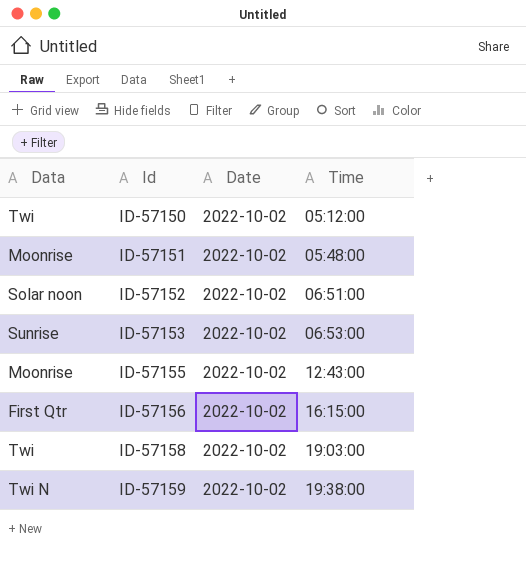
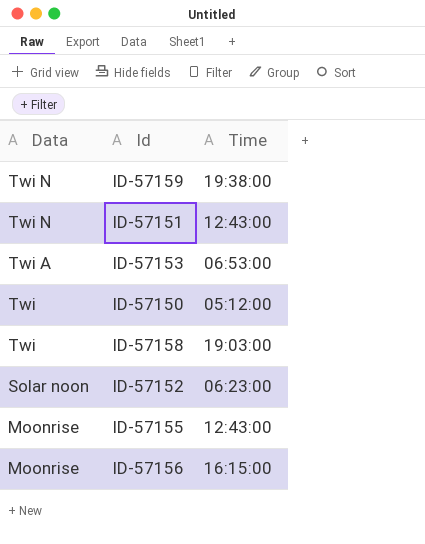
row order: Id ascending -> Data descending
column Date | position: 3 -> none
ID-57151 | Data: Moonrise -> Twi N
ID-57151 | Time: 05:48:00 -> 12:43:00
ID-57153 | Data: Sunrise -> Twi A
ID-57152 | Time: 06:51:00 -> 06:23:00
ID-57156 | Data: First Qtr -> Moonrise

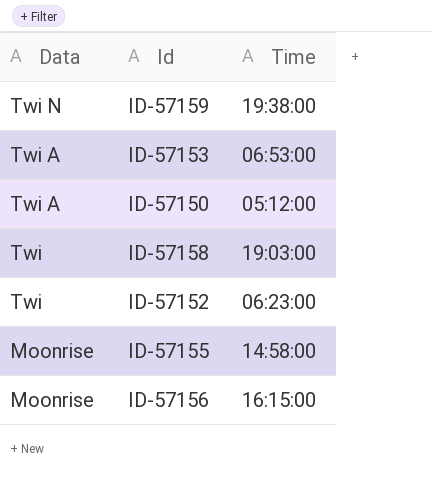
row ID-57151: Twi N | 12:43:00 -> none
ID-57150 | Data: Twi -> Twi A
ID-57152 | Data: Solar noon -> Twi
ID-57155 | Time: 12:43:00 -> 14:58:00

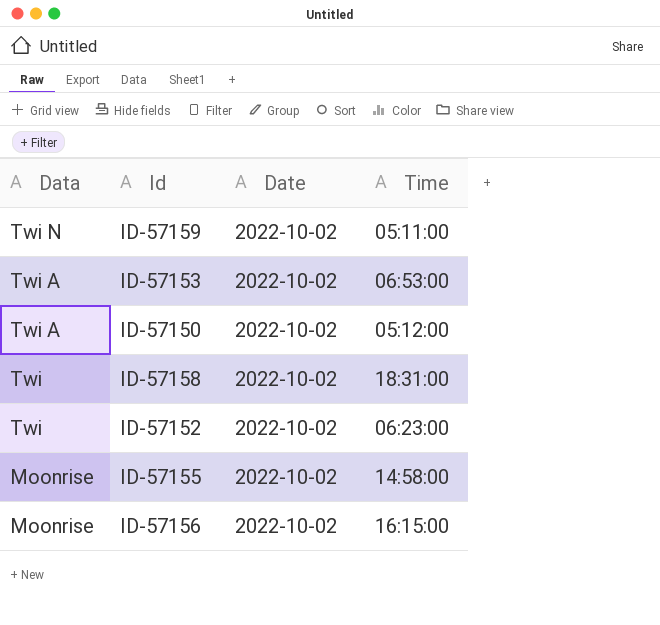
column Date | position: none -> 3
ID-57159 | Time: 19:38:00 -> 05:11:00
ID-57158 | Time: 19:03:00 -> 18:31:00

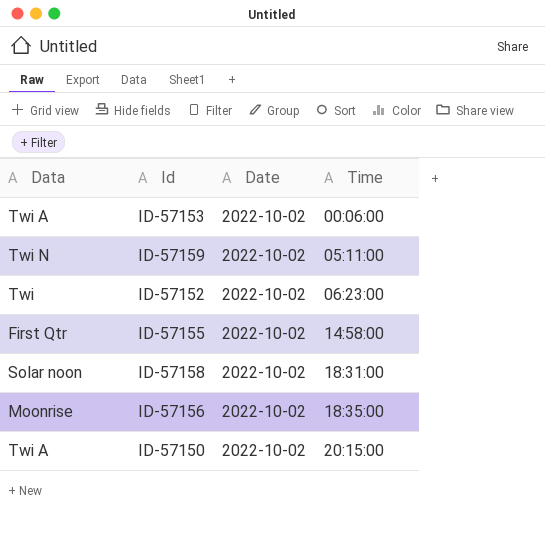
row order: Data descending -> Time ascending
ID-57153 | Time: 06:53:00 -> 00:06:00
ID-57155 | Data: Moonrise -> First Qtr
ID-57158 | Data: Twi -> Solar noon
ID-57156 | Time: 16:15:00 -> 18:35:00
ID-57150 | Time: 05:12:00 -> 20:15:00

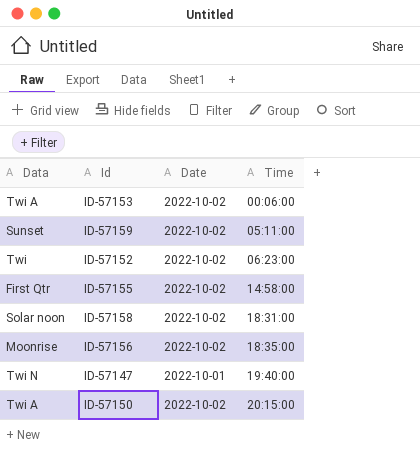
ID-57159 | Data: Twi N -> Sunset
row ID-57147: none -> Twi N | 2022-10-01 | 19:40:00

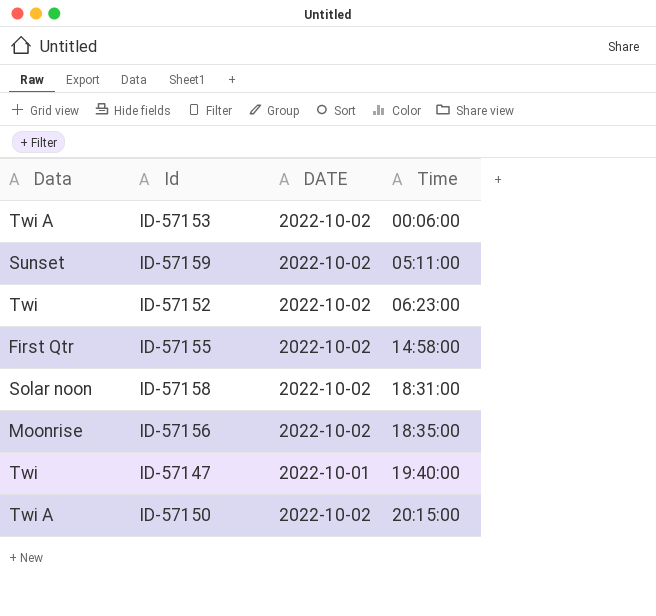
column name: Date -> DATE
ID-57147 | Data: Twi N -> Twi

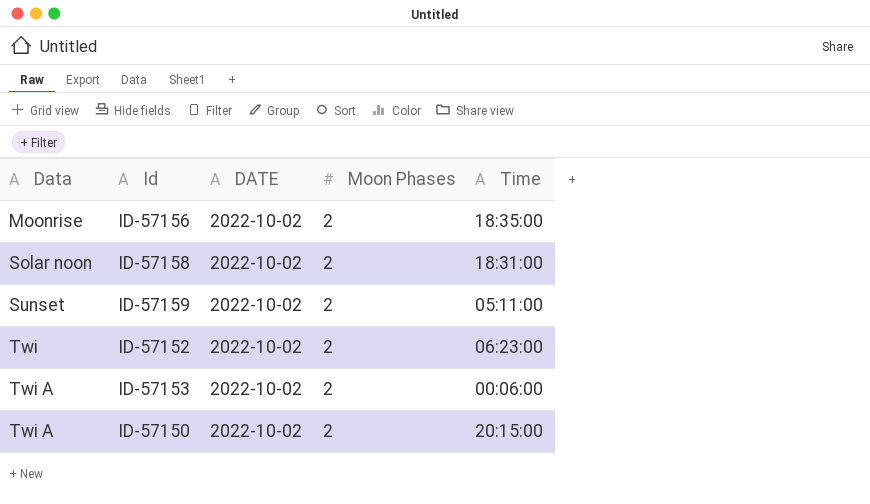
row order: Time ascending -> Data ascending
column Moon Phases | position: none -> 4
row ID-57155: First Qtr | 2022-10-02 | 14:58:00 -> none
row ID-57147: Twi | 2022-10-01 | 19:40:00 -> none

